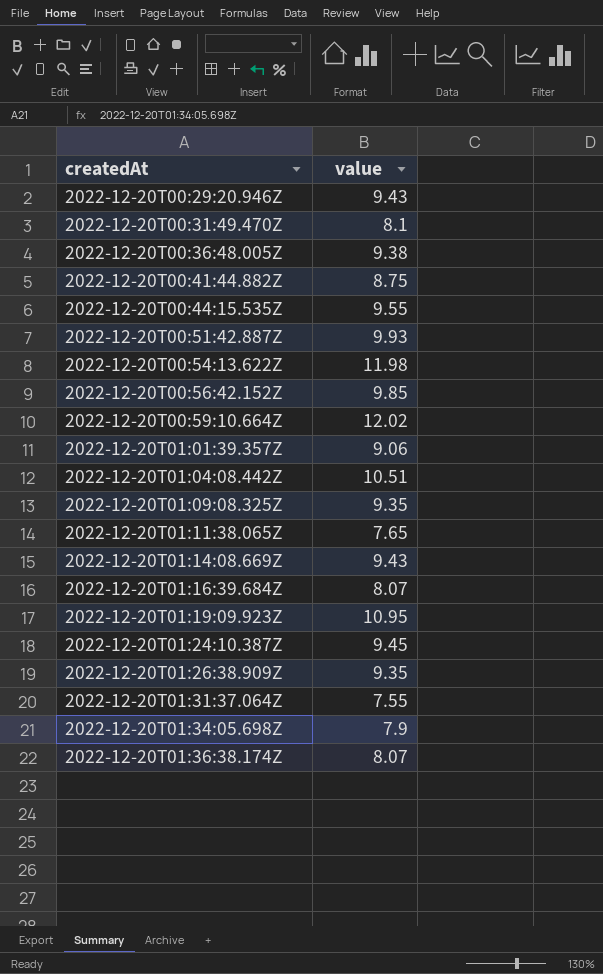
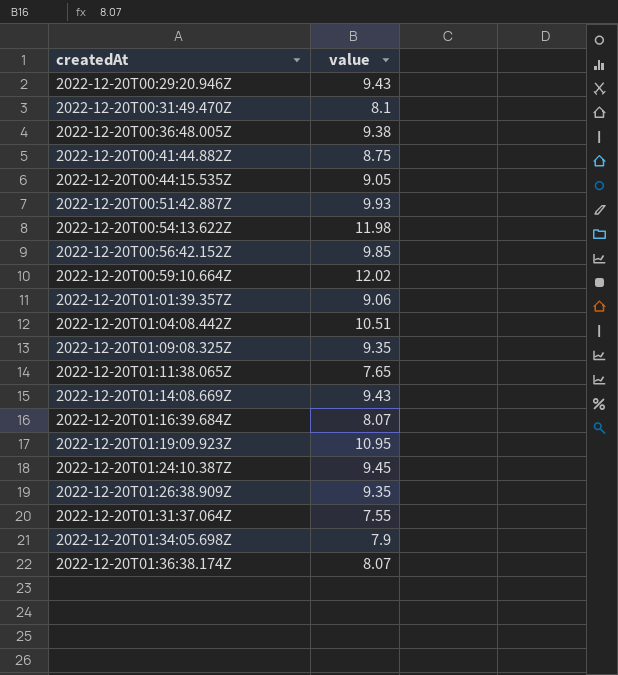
2022-12-20T00:44:15.535Z | value: 9.55 -> 9.05

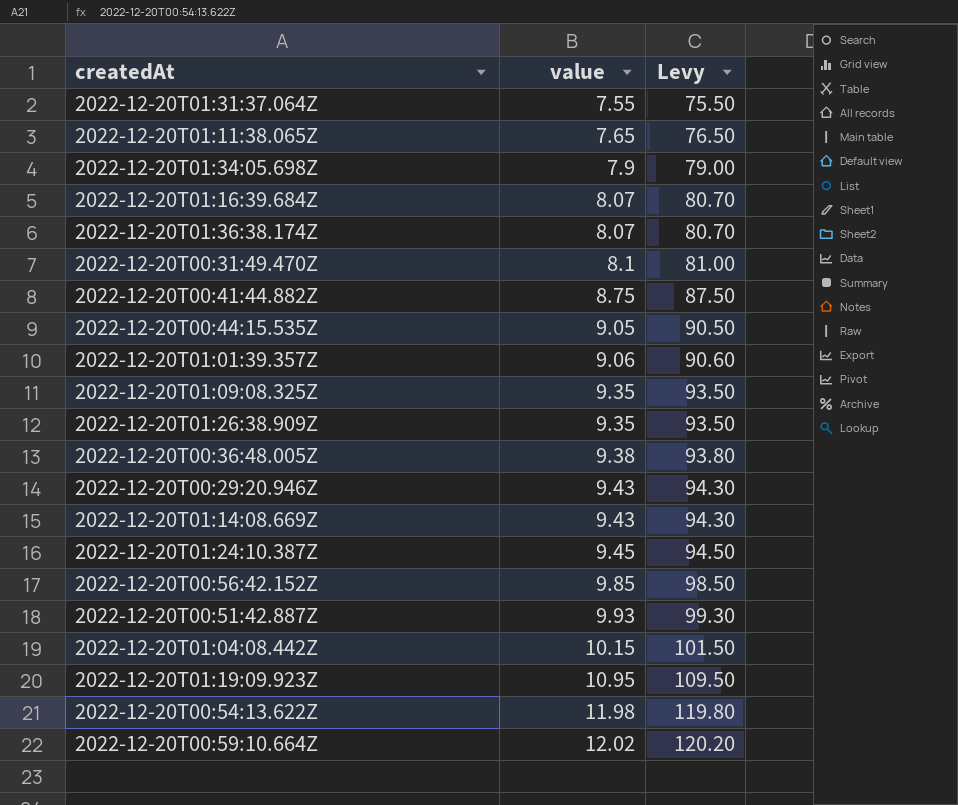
row order: createdAt ascending -> value ascending
column Levy | formula: none -> [value] * 10
2022-12-20T01:04:08.442Z | value: 10.51 -> 10.15

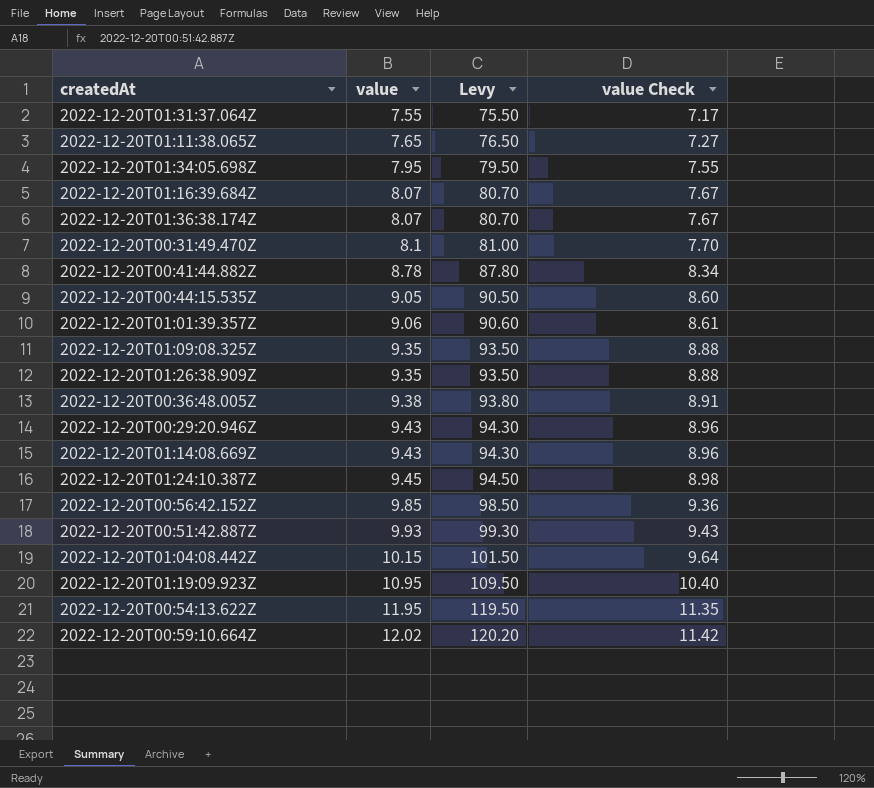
column value Check | formula: none -> [value] * 0.95
2022-12-20T01:34:05.698Z | value: 7.9 -> 7.95
2022-12-20T01:34:05.698Z | Levy: 79.00 -> 79.50
2022-12-20T00:41:44.882Z | value: 8.75 -> 8.78
2022-12-20T00:41:44.882Z | Levy: 87.50 -> 87.80
2022-12-20T00:54:13.622Z | value: 11.98 -> 11.95
2022-12-20T00:54:13.622Z | Levy: 119.80 -> 119.50

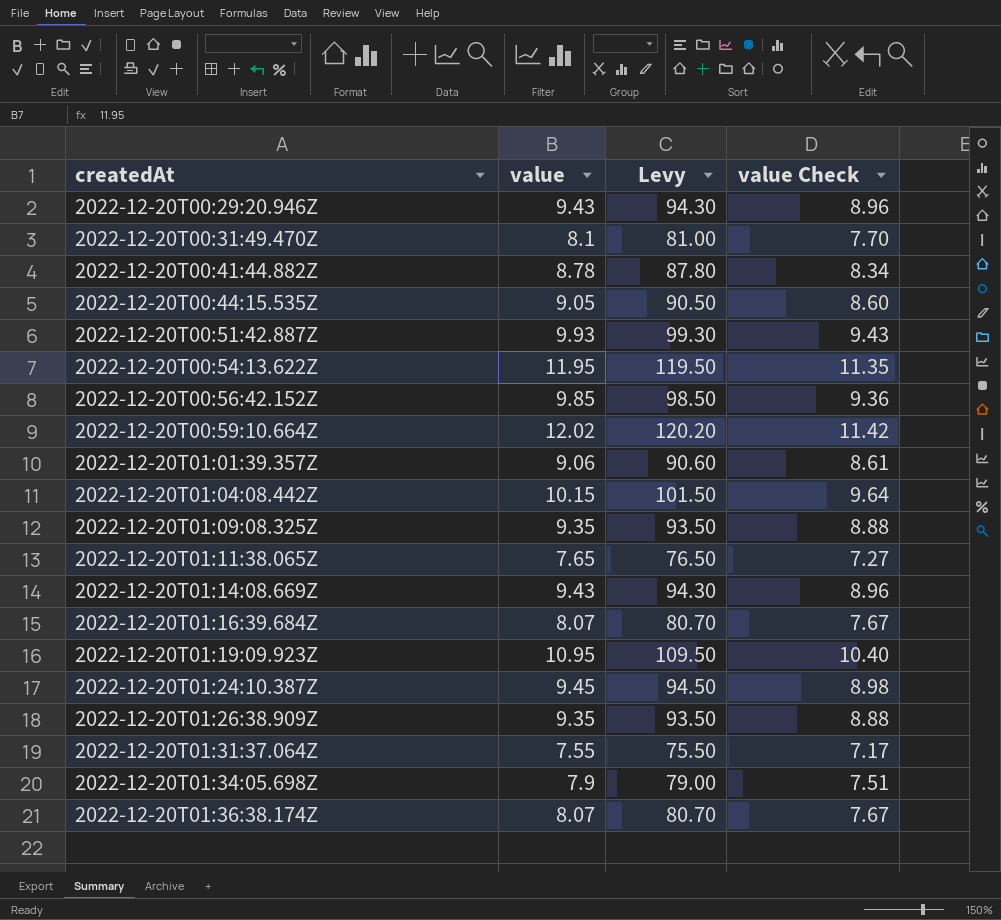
row order: value ascending -> createdAt ascending
row 2022-12-20T00:36:48.005Z: 9.38 | 93.80 | 8.91 -> none
2022-12-20T01:34:05.698Z | value: 7.95 -> 7.9
2022-12-20T01:34:05.698Z | Levy: 79.50 -> 79.00
2022-12-20T01:34:05.698Z | value Check: 7.55 -> 7.51

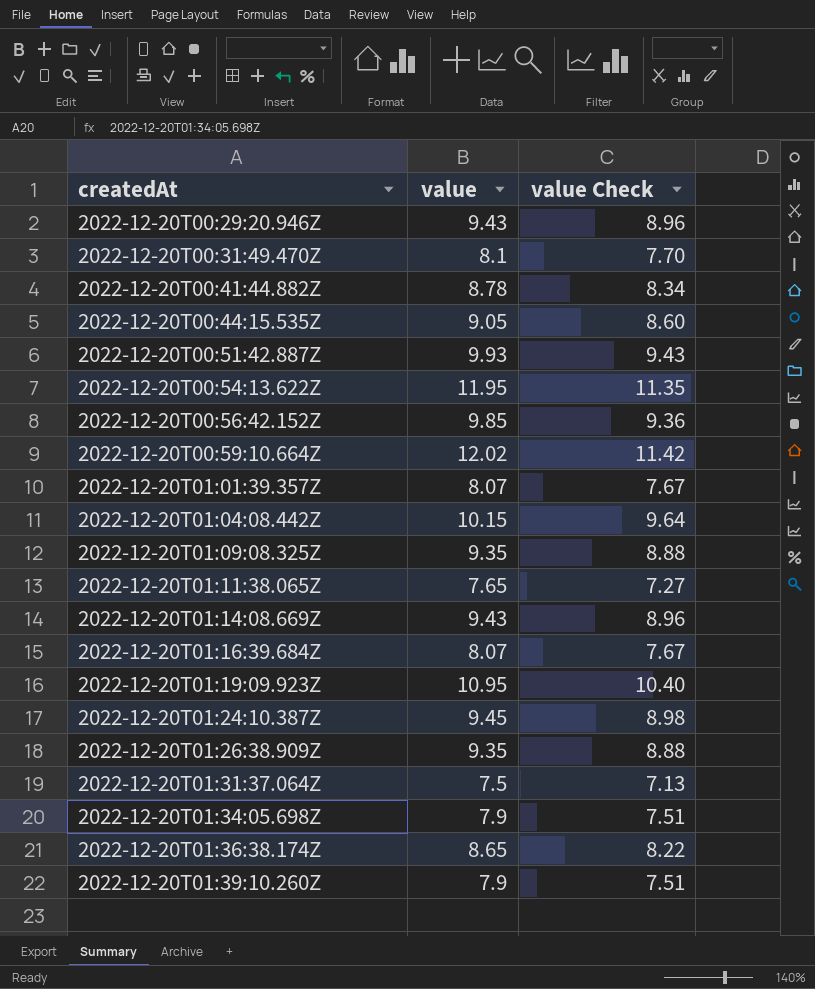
column Levy | formula: [value] * 10 -> none
2022-12-20T01:01:39.357Z | value: 9.06 -> 8.07
2022-12-20T01:01:39.357Z | value Check: 8.61 -> 7.67
2022-12-20T01:31:37.064Z | value: 7.55 -> 7.5
2022-12-20T01:31:37.064Z | value Check: 7.17 -> 7.13
2022-12-20T01:36:38.174Z | value: 8.07 -> 8.65
2022-12-20T01:36:38.174Z | value Check: 7.67 -> 8.22
row 2022-12-20T01:39:10.260Z: none -> 7.9 | 7.51

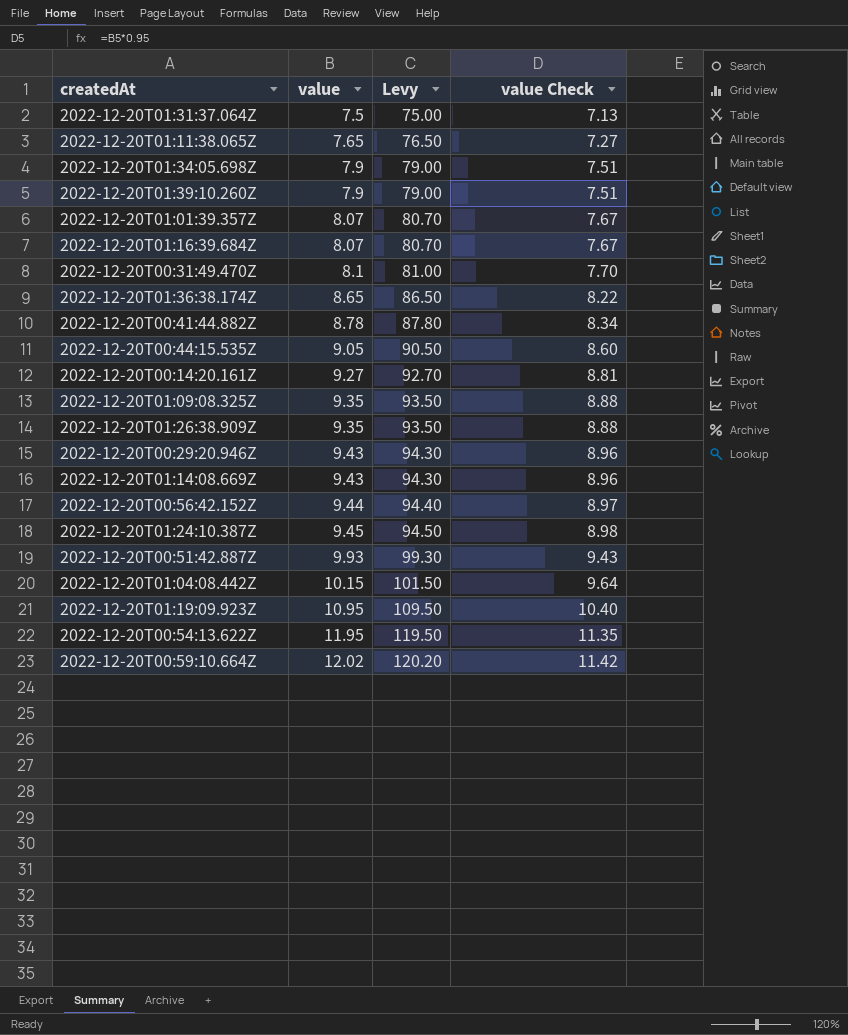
row order: createdAt ascending -> value ascending
column Levy | formula: none -> [value] * 10
row 2022-12-20T00:14:20.161Z: none -> 9.27 | 92.70 | 8.81
2022-12-20T00:56:42.152Z | value: 9.85 -> 9.44
2022-12-20T00:56:42.152Z | value Check: 9.36 -> 8.97

